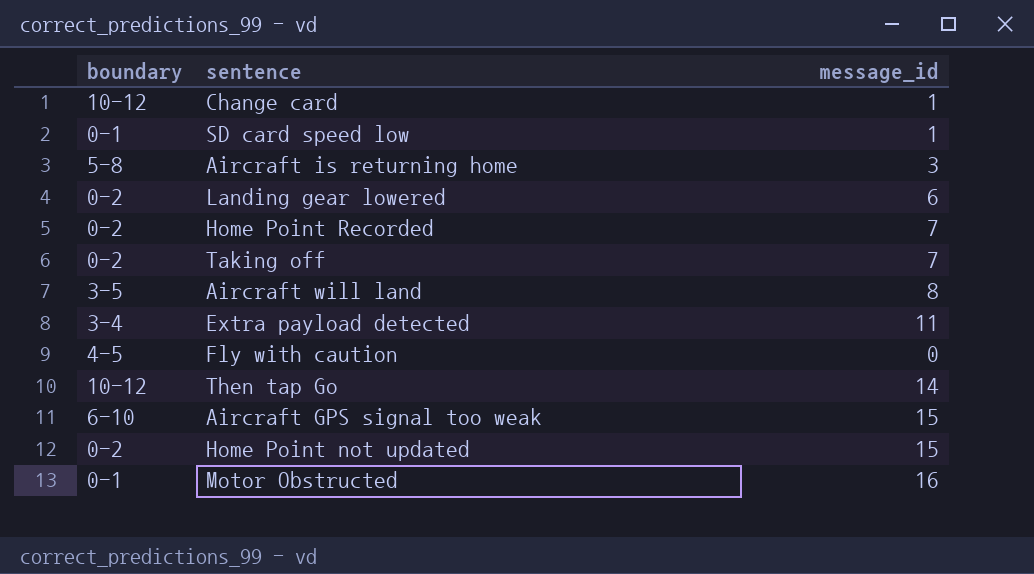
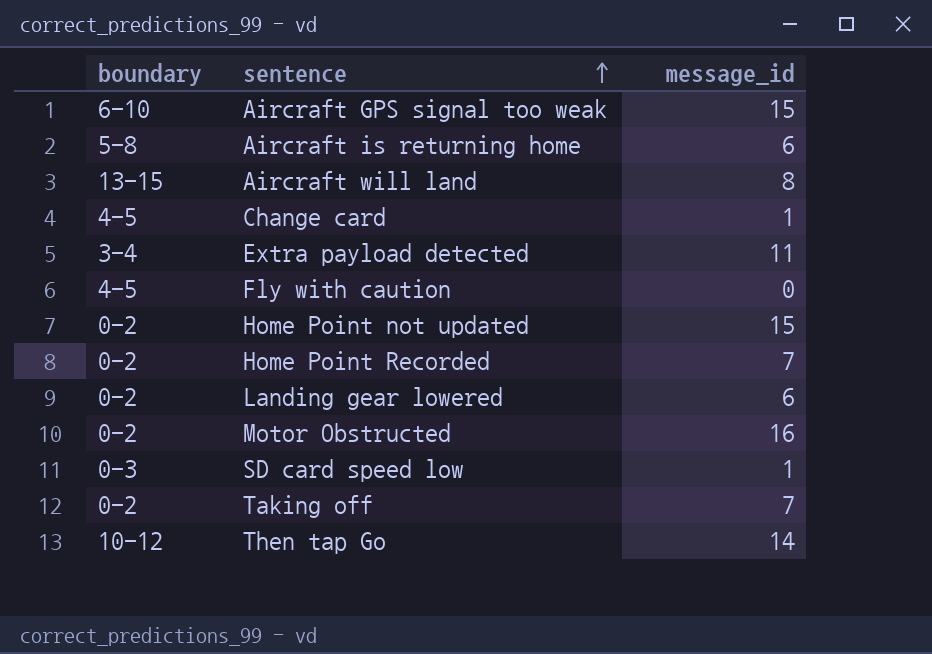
row order: none -> sentence ascending
Aircraft is returning home | message_id: 3 -> 6
Aircraft will land | boundary: 3-5 -> 13-15
Change card | boundary: 10-12 -> 4-5
Motor Obstructed | boundary: 0-1 -> 0-2
SD card speed low | boundary: 0-1 -> 0-3

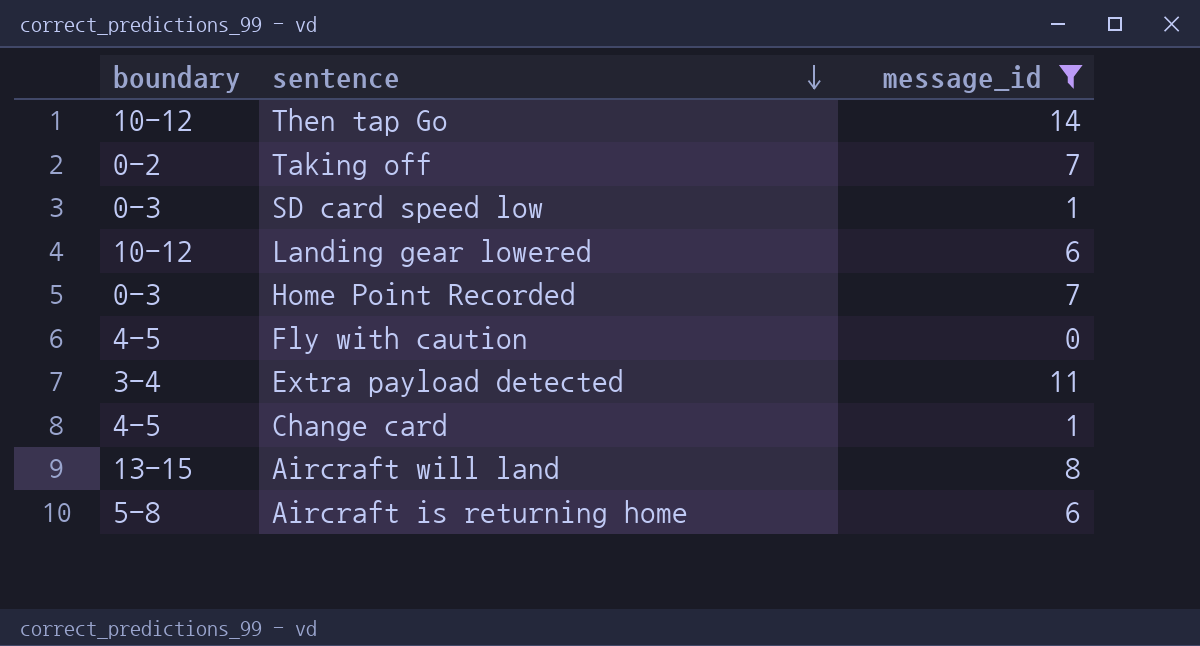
filter: none -> message_id <= 14
row order: sentence ascending -> sentence descending
Landing gear lowered | boundary: 0-2 -> 10-12
Home Point Recorded | boundary: 0-2 -> 0-3

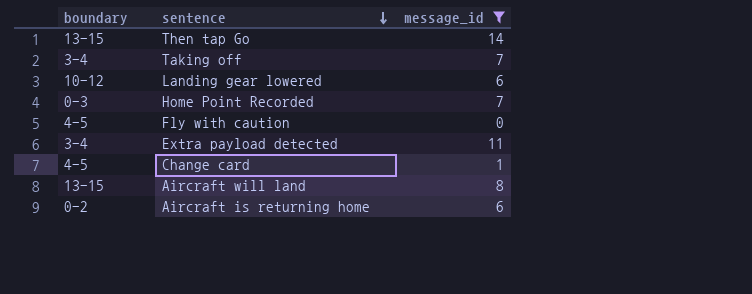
row SD card speed low: 0-3 | 1 -> none
Then tap Go | boundary: 10-12 -> 13-15
Taking off | boundary: 0-2 -> 3-4
Aircraft is returning home | boundary: 5-8 -> 0-2

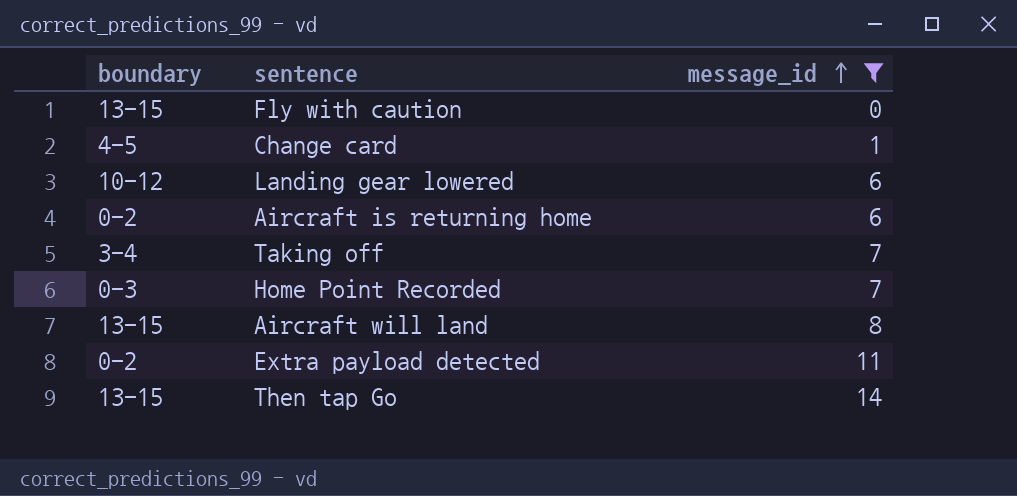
row order: sentence descending -> message_id ascending
Fly with caution | boundary: 4-5 -> 13-15
Extra payload detected | boundary: 3-4 -> 0-2

